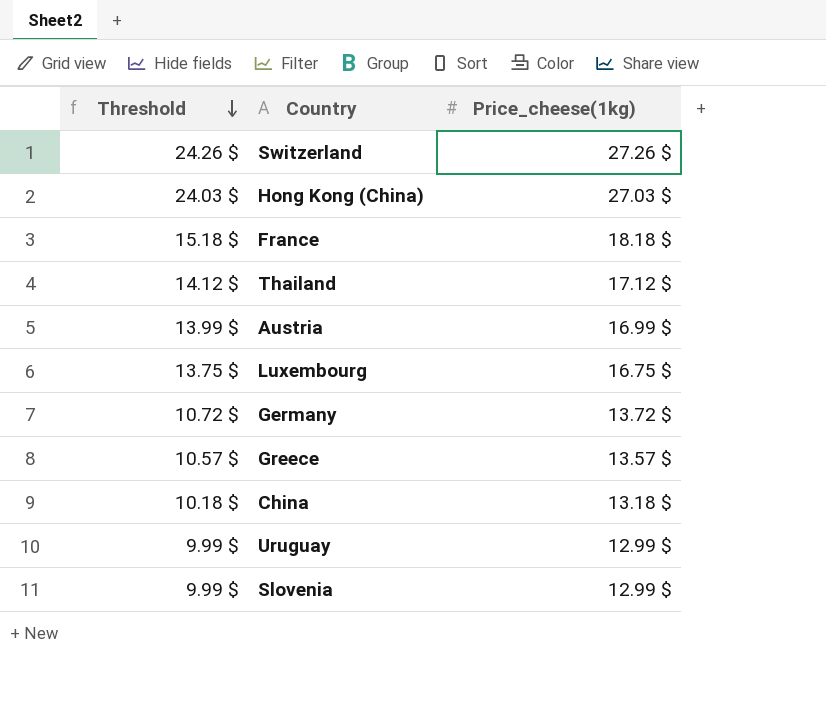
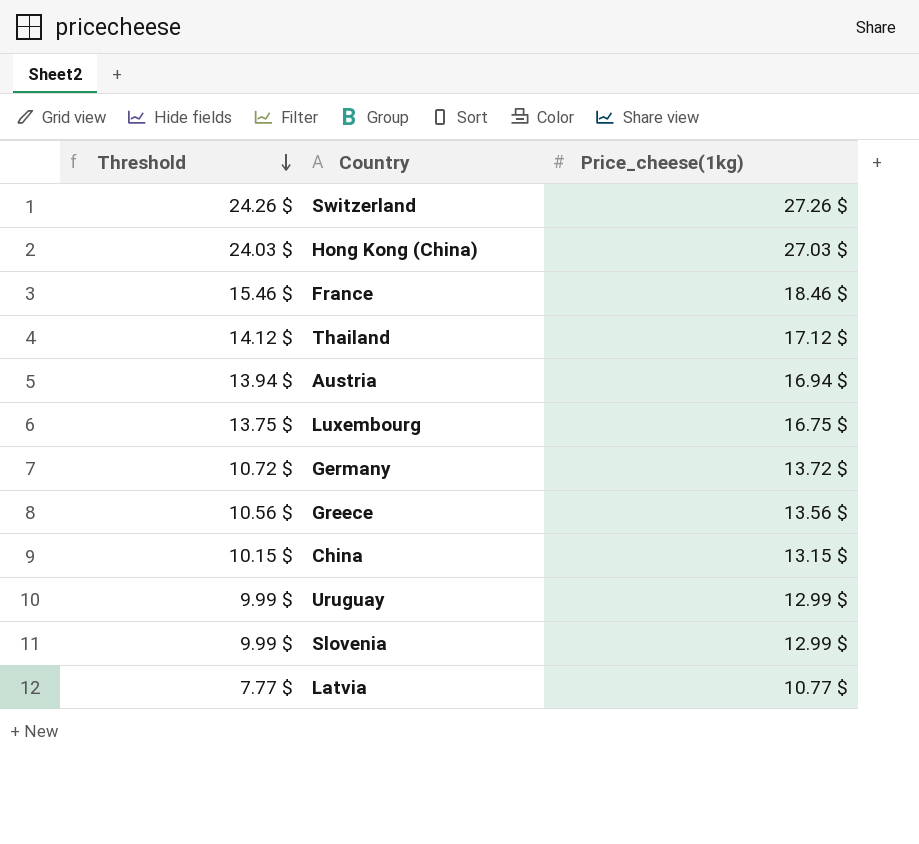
France | Threshold: 15.18 $ -> 15.46 $
France | Price_cheese(1kg): 18.18 $ -> 18.46 $
Austria | Threshold: 13.99 $ -> 13.94 $
Austria | Price_cheese(1kg): 16.99 $ -> 16.94 $
Greece | Threshold: 10.57 $ -> 10.56 $
Greece | Price_cheese(1kg): 13.57 $ -> 13.56 $
China | Threshold: 10.18 $ -> 10.15 $
China | Price_cheese(1kg): 13.18 $ -> 13.15 $
row Latvia: none -> 7.77 $ | 10.77 $

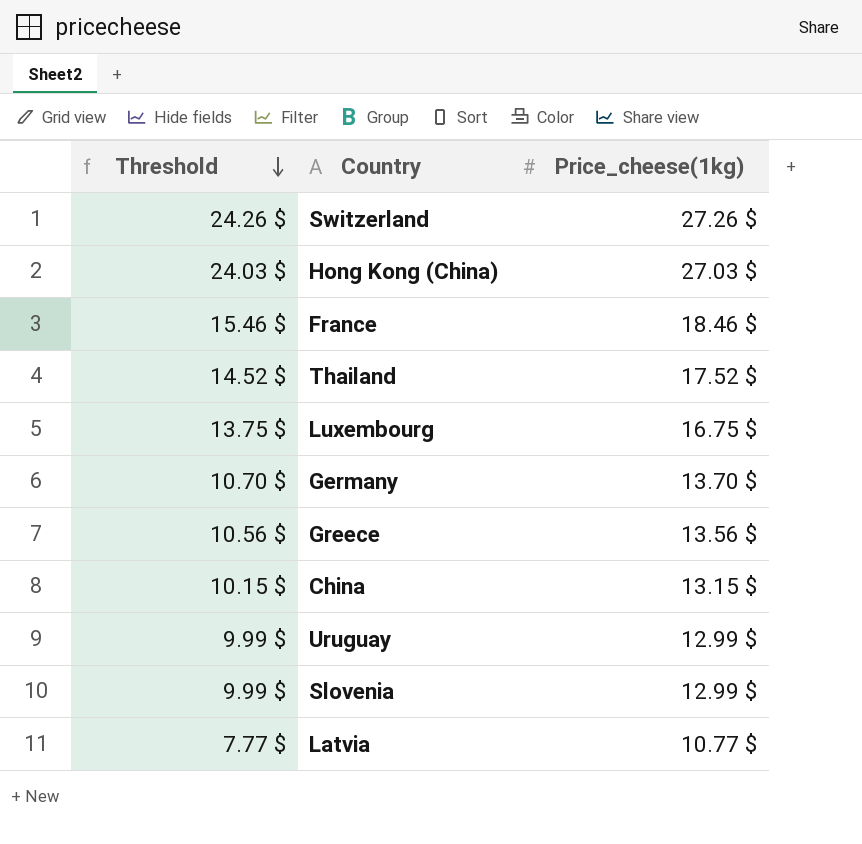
row Austria: 13.94 $ | 16.94 $ -> none
Thailand | Threshold: 14.12 $ -> 14.52 $
Thailand | Price_cheese(1kg): 17.12 $ -> 17.52 $
Germany | Threshold: 10.72 $ -> 10.70 $
Germany | Price_cheese(1kg): 13.72 $ -> 13.70 $

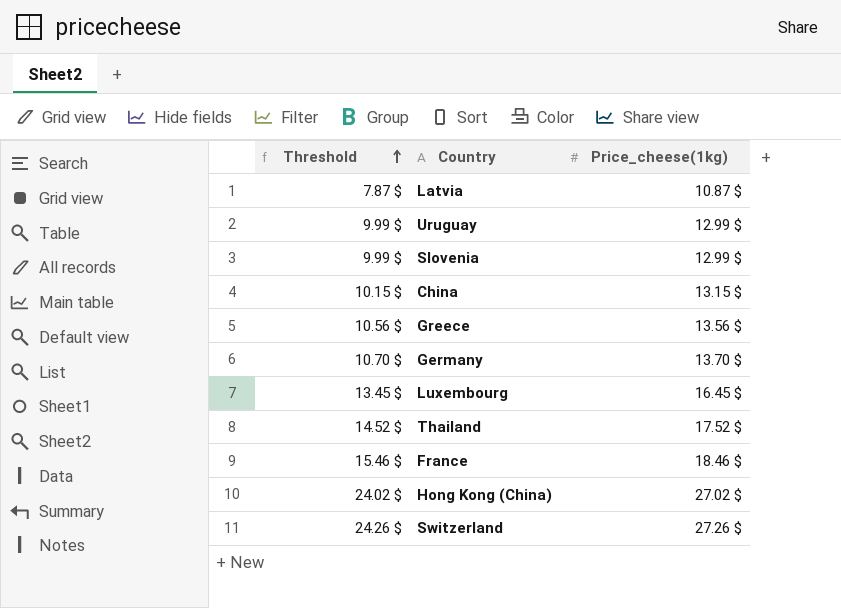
row order: Threshold descending -> Threshold ascending
Latvia | Threshold: 7.77 $ -> 7.87 $
Latvia | Price_cheese(1kg): 10.77 $ -> 10.87 $
Luxembourg | Threshold: 13.75 $ -> 13.45 $
Luxembourg | Price_cheese(1kg): 16.75 $ -> 16.45 $
Hong Kong (China) | Threshold: 24.03 $ -> 24.02 $
Hong Kong (China) | Price_cheese(1kg): 27.03 $ -> 27.02 $

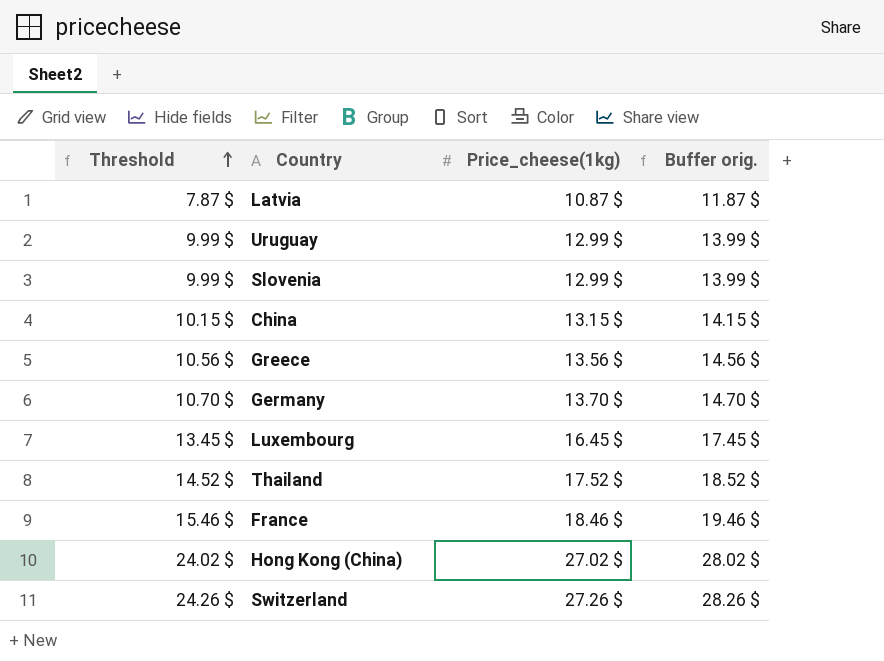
column Buffer orig. | formula: none -> [Price_cheese(1kg)] + 1

